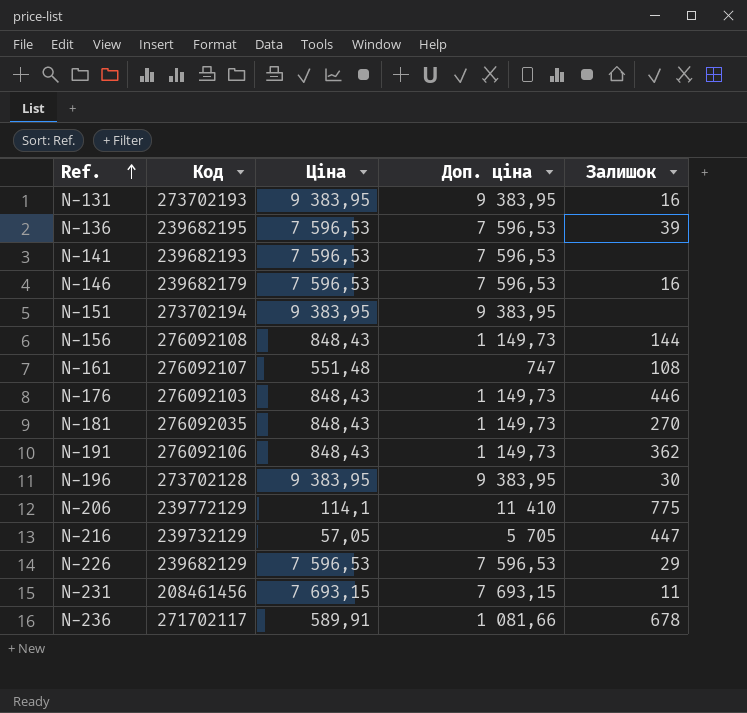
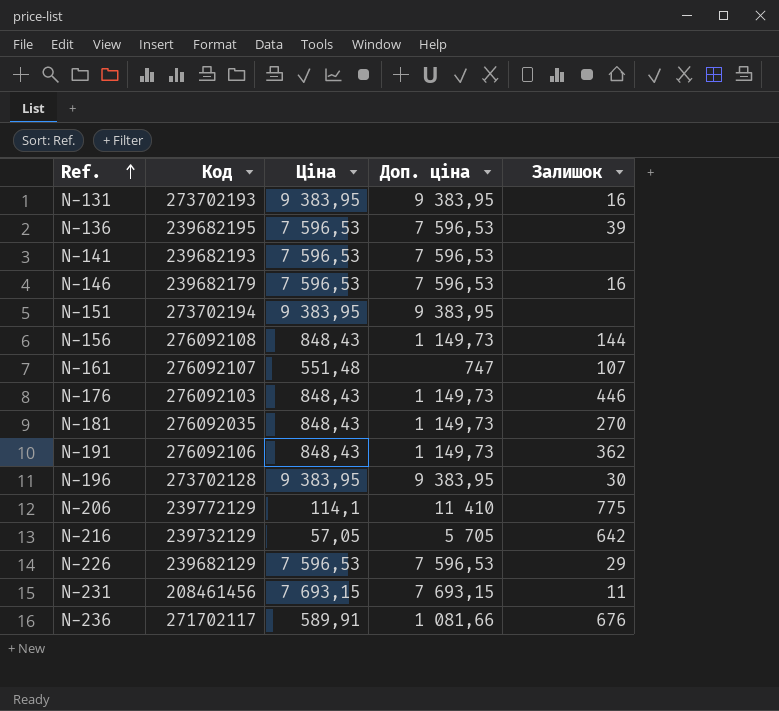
N-161 | Залишок: 108 -> 107
N-216 | Залишок: 447 -> 642
N-236 | Залишок: 678 -> 676

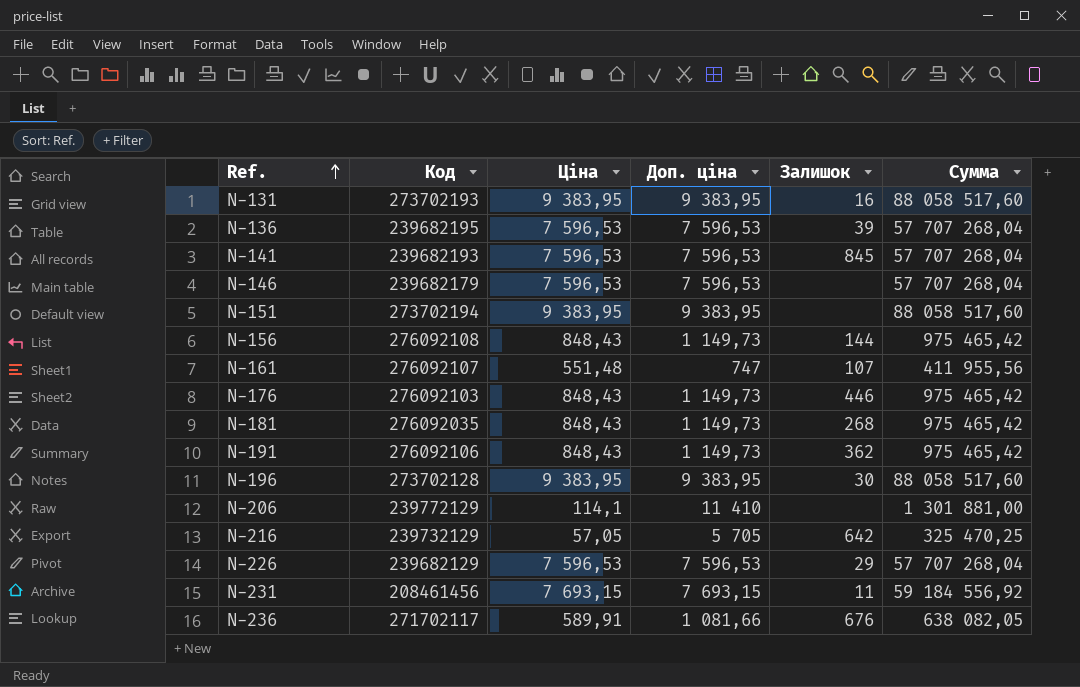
column Сумма | formula: none -> [Ціна] * [Доп. ціна]
N-141 | Залишок: none -> 845
N-146 | Залишок: 16 -> none
N-181 | Залишок: 270 -> 268
N-206 | Залишок: 775 -> none

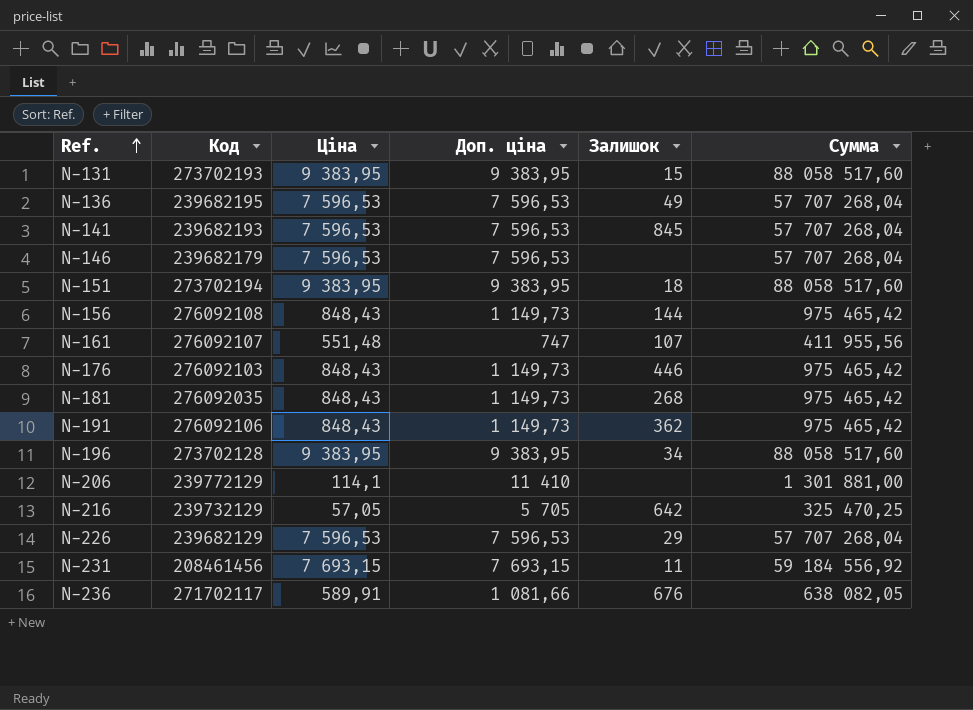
N-131 | Залишок: 16 -> 15
N-136 | Залишок: 39 -> 49
N-151 | Залишок: none -> 18
N-196 | Залишок: 30 -> 34

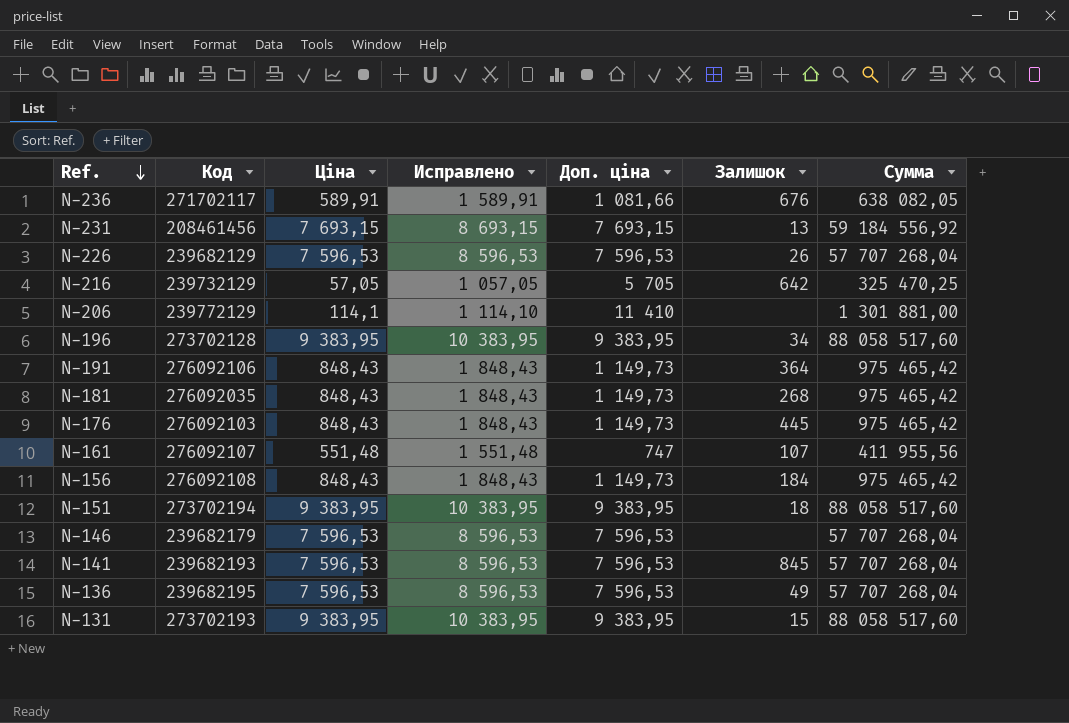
row order: Ref. ascending -> Ref. descending
column Исправлено | formula: none -> [Ціна] + 1000
N-231 | Залишок: 11 -> 13
N-226 | Залишок: 29 -> 26
N-191 | Залишок: 362 -> 364
N-176 | Залишок: 446 -> 445
N-156 | Залишок: 144 -> 184

